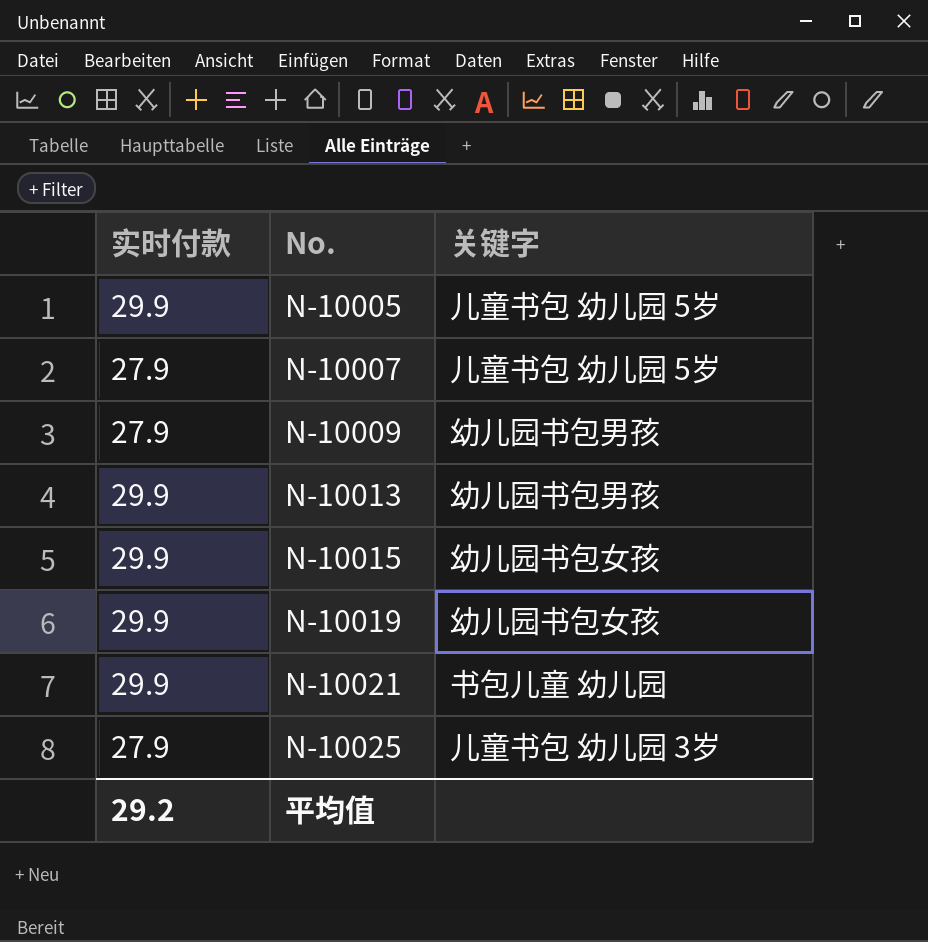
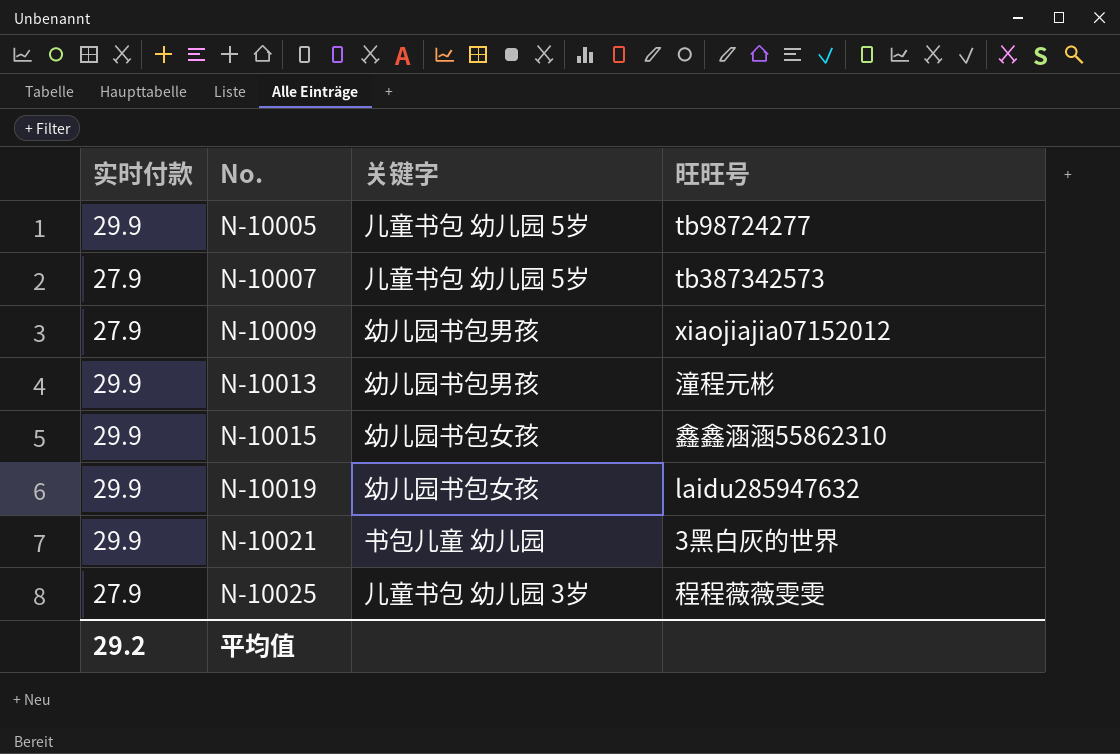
column 旺旺号 | position: none -> 4

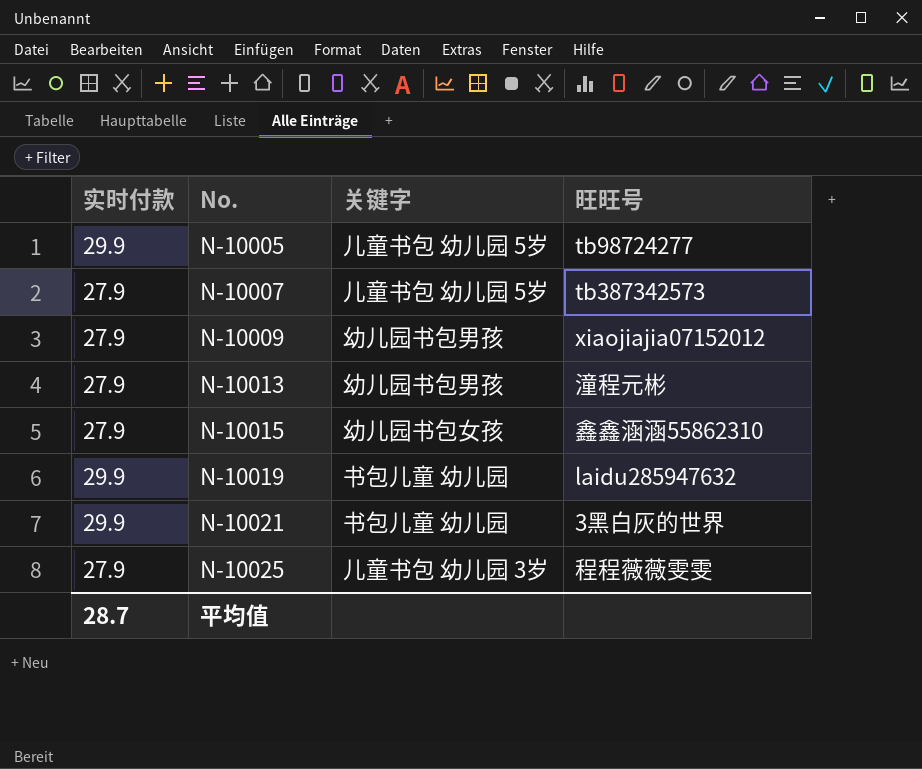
N-10013 | 实时付款: 29.9 -> 27.9
N-10015 | 实时付款: 29.9 -> 27.9
N-10019 | 关键字: 幼儿园书包女孩 -> 书包儿童 幼儿园
平均值 | 实时付款: 29.2 -> 28.7

